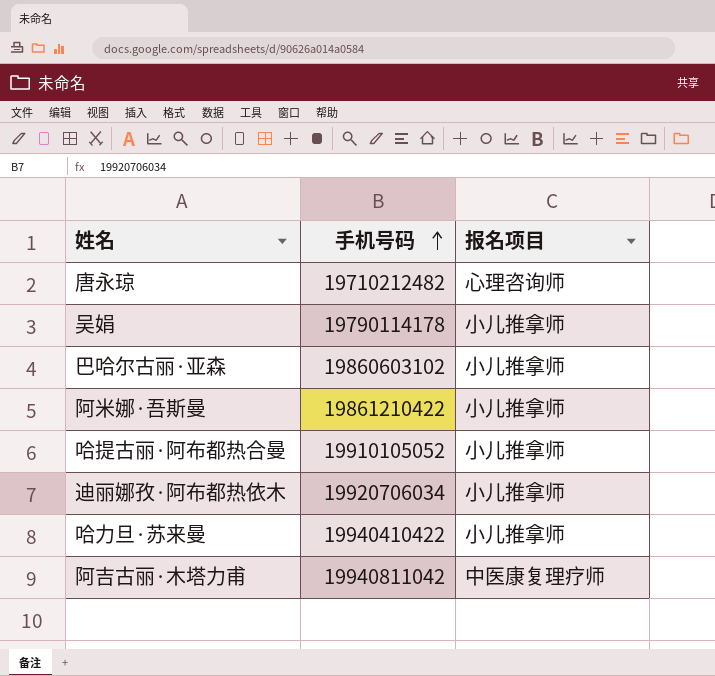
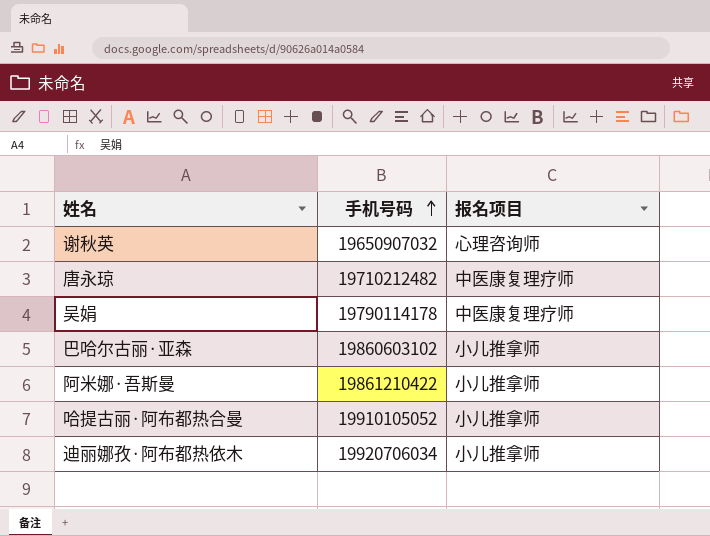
row 哈力旦·苏来曼: 19940410422 | 小儿推拿师 -> none
row 阿吉古丽·木塔力甫: 19940811042 | 中医康复理疗师 -> none
row 谢秋英: none -> 19650907032 | 心理咨询师
唐永琼 | 报名项目: 心理咨询师 -> 中医康复理疗师
吴娟 | 报名项目: 小儿推拿师 -> 中医康复理疗师

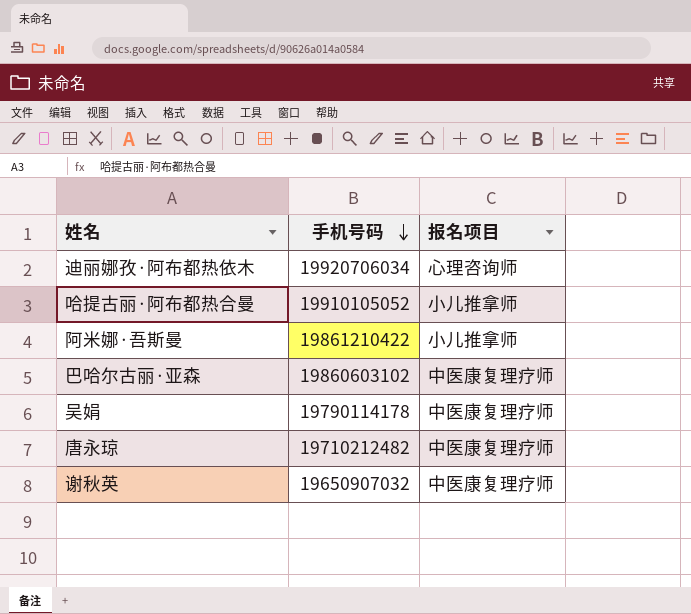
row order: 手机号码 ascending -> 手机号码 descending
迪丽娜孜·阿布都热依木 | 报名项目: 小儿推拿师 -> 心理咨询师
巴哈尔古丽·亚森 | 报名项目: 小儿推拿师 -> 中医康复理疗师
谢秋英 | 报名项目: 心理咨询师 -> 中医康复理疗师

